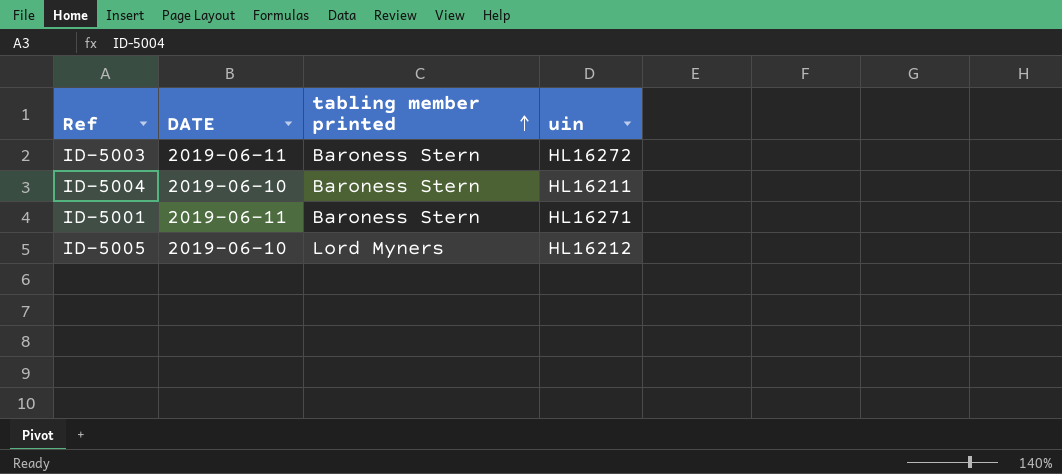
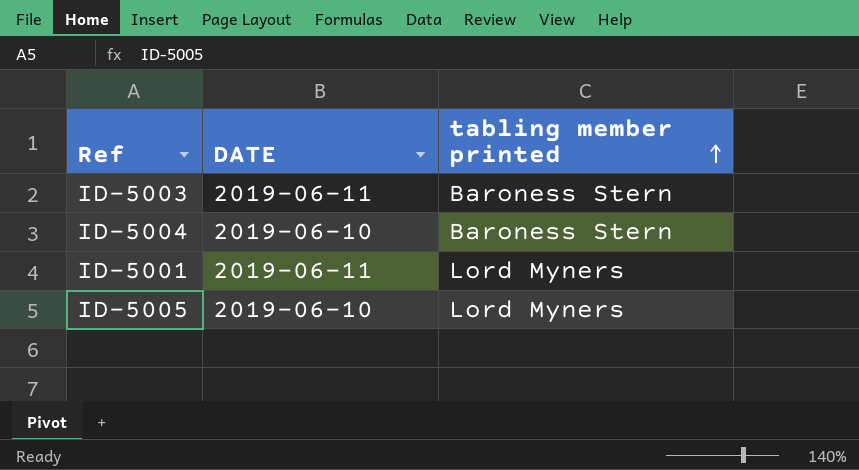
column uin | position: 4 -> none
ID-5001 | tabling member printed: Baroness Stern -> Lord Myners

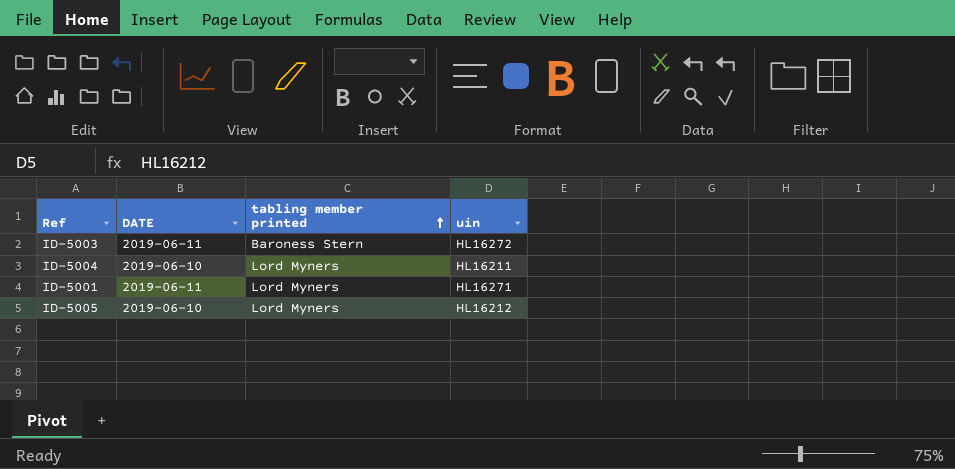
column uin | position: none -> 4
ID-5004 | tabling member printed: Baroness Stern -> Lord Myners

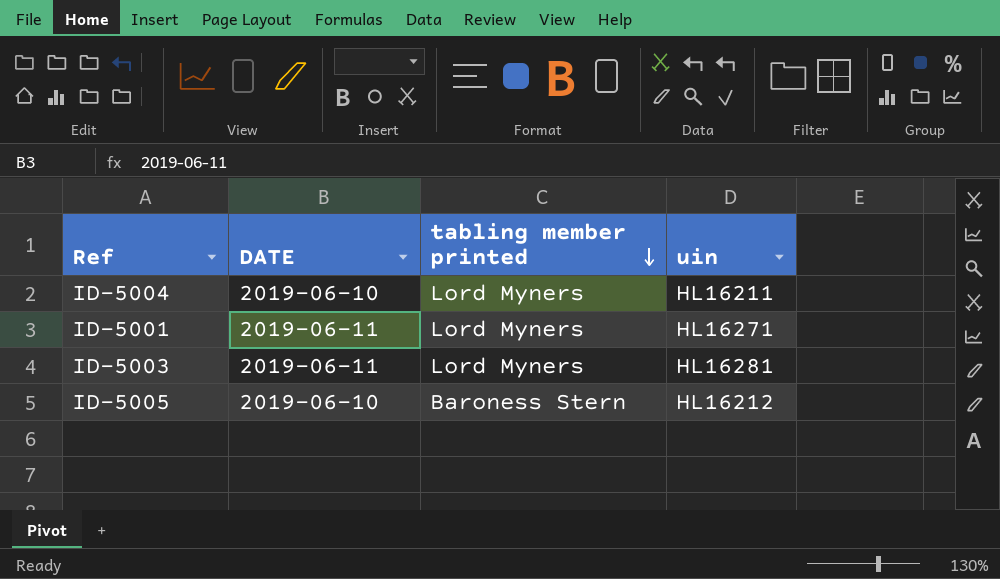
row order: tabling member printed ascending -> tabling member printed descending
ID-5003 | tabling member printed: Baroness Stern -> Lord Myners
ID-5003 | uin: HL16272 -> HL16281
ID-5005 | tabling member printed: Lord Myners -> Baroness Stern

